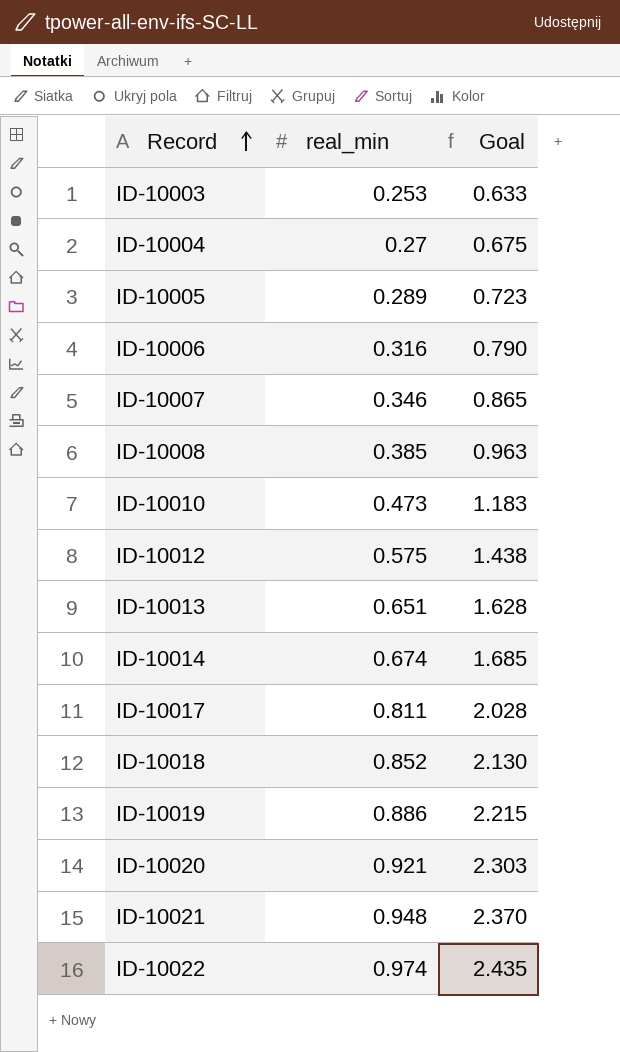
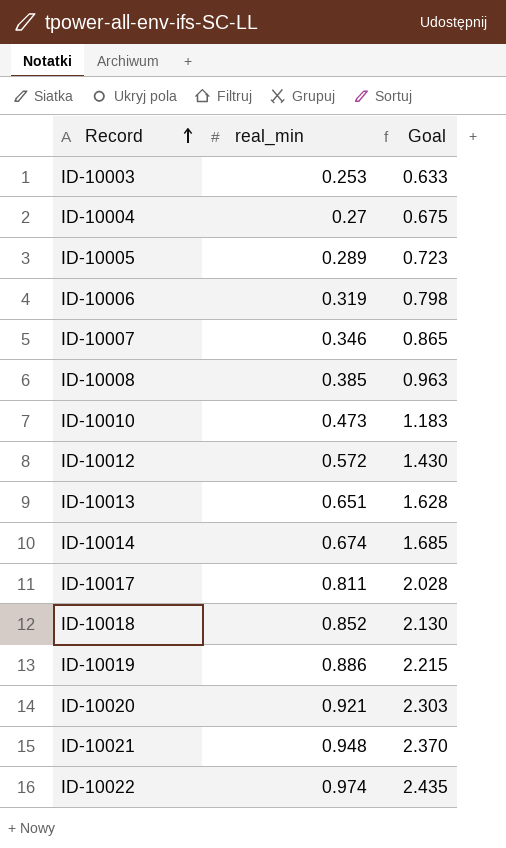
ID-10006 | real_min: 0.316 -> 0.319
ID-10006 | Goal: 0.790 -> 0.798
ID-10012 | real_min: 0.575 -> 0.572
ID-10012 | Goal: 1.438 -> 1.430

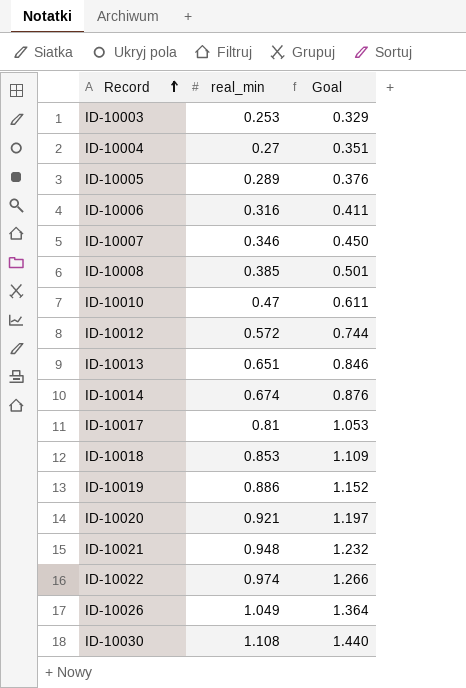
column Goal | formula: [real_min] * 2.5 -> [real_min] * 1.3
ID-10006 | real_min: 0.319 -> 0.316
ID-10010 | real_min: 0.473 -> 0.47
ID-10017 | real_min: 0.811 -> 0.81
ID-10018 | real_min: 0.852 -> 0.853
row ID-10026: none -> 1.049 | 1.364
row ID-10030: none -> 1.108 | 1.440

